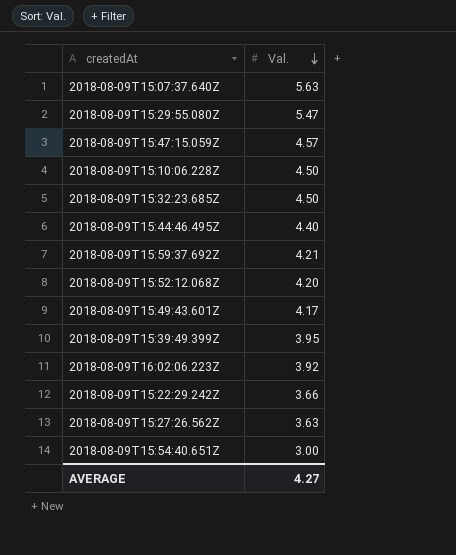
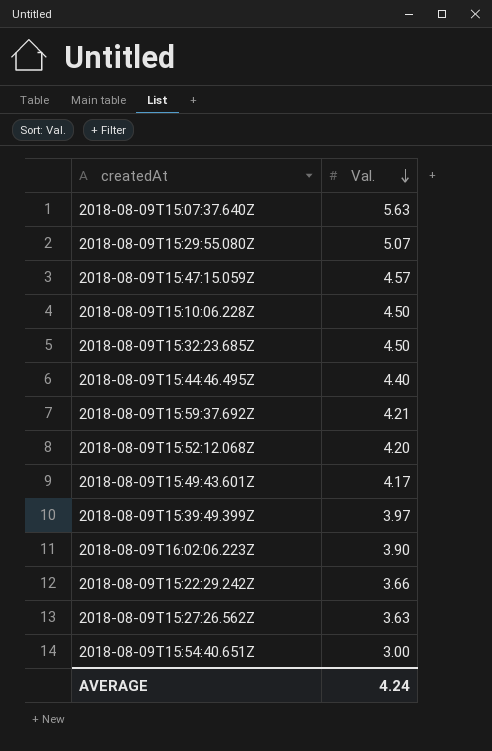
2018-08-09T15:29:55.080Z | Val.: 5.47 -> 5.07
2018-08-09T15:39:49.399Z | Val.: 3.95 -> 3.97
2018-08-09T16:02:06.223Z | Val.: 3.92 -> 3.90
AVERAGE | Val.: 4.27 -> 4.24

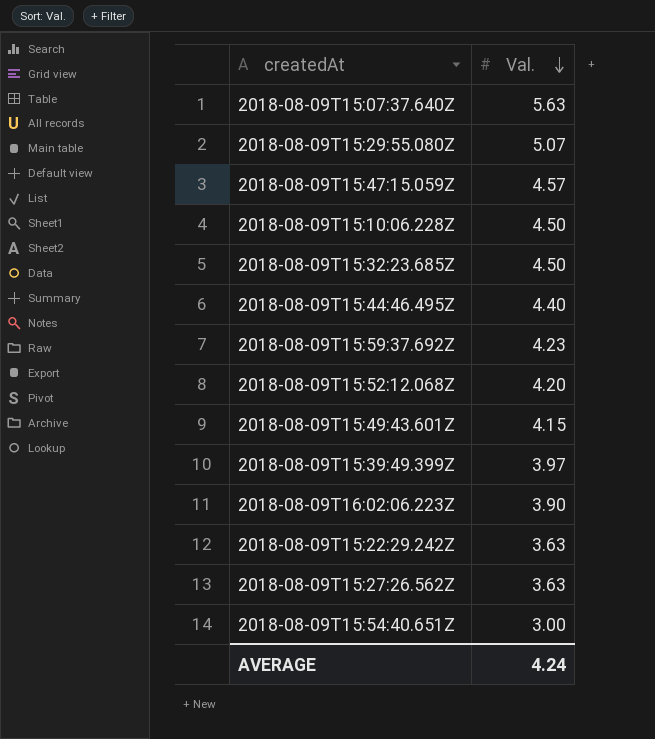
2018-08-09T15:59:37.692Z | Val.: 4.21 -> 4.23
2018-08-09T15:49:43.601Z | Val.: 4.17 -> 4.15
2018-08-09T15:22:29.242Z | Val.: 3.66 -> 3.63

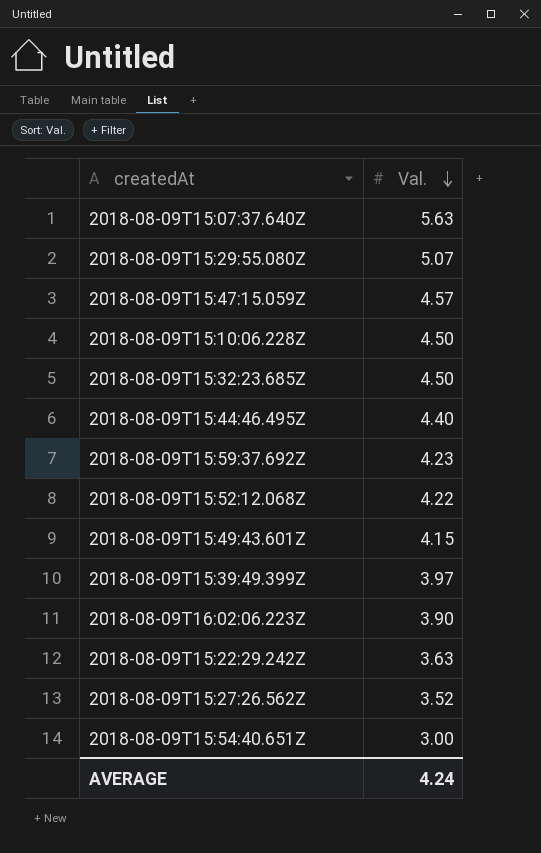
2018-08-09T15:52:12.068Z | Val.: 4.20 -> 4.22
2018-08-09T15:27:26.562Z | Val.: 3.63 -> 3.52

